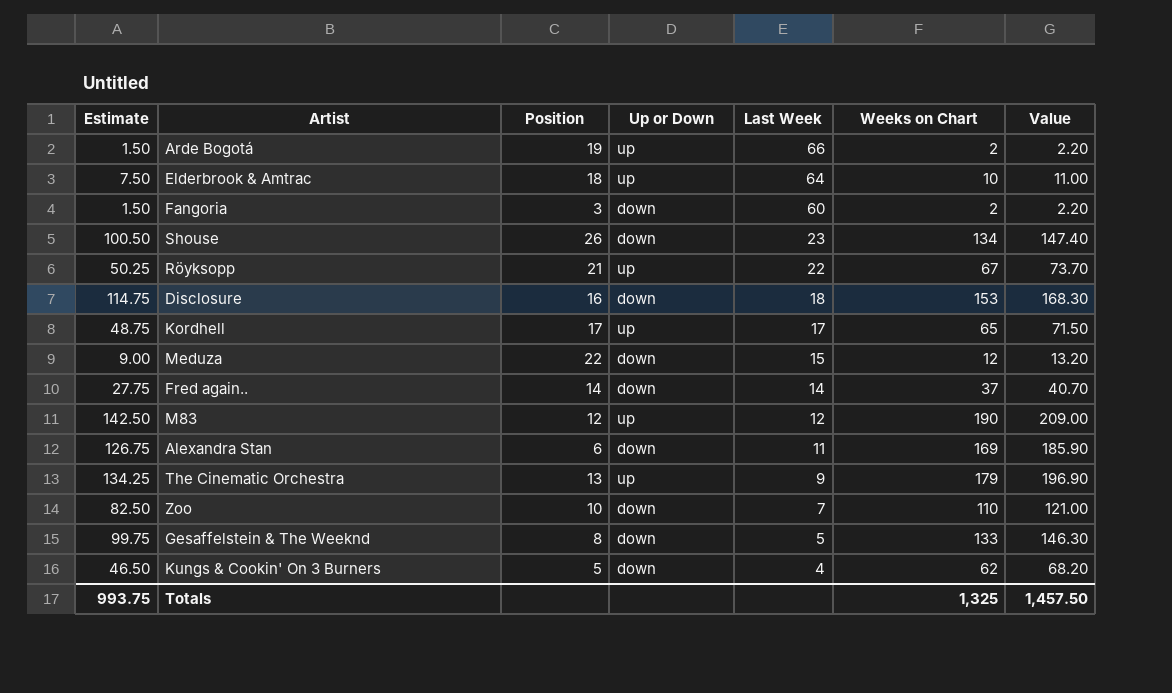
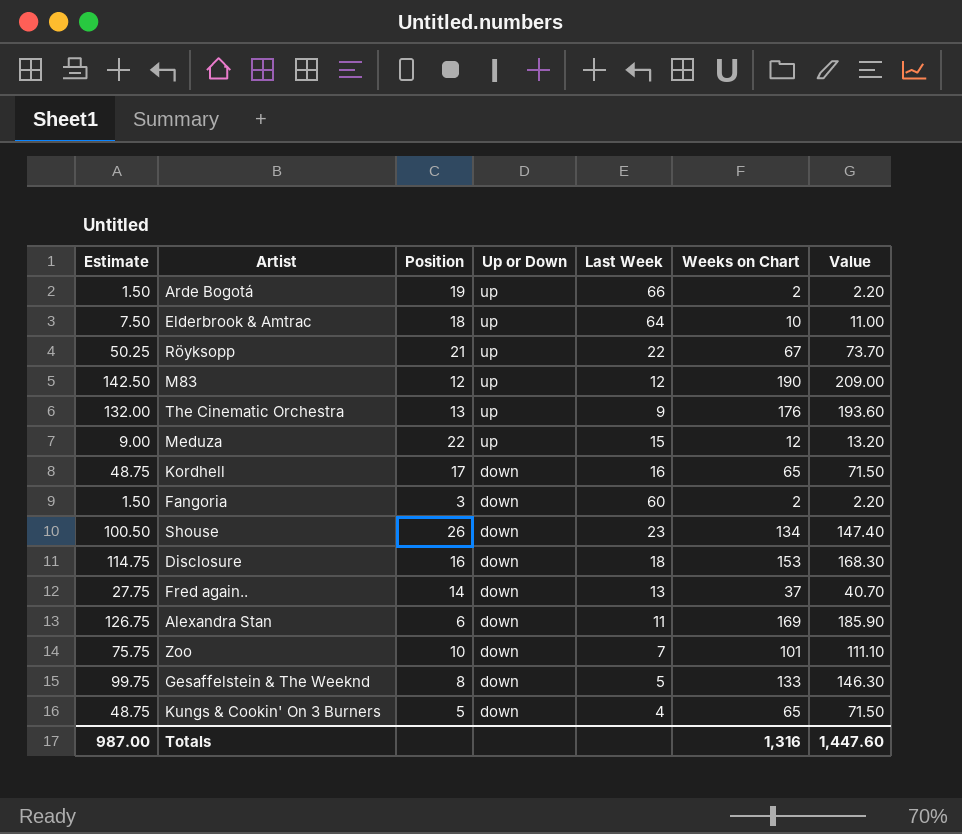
row order: Last Week descending -> Up or Down descending
The Cinematic Orchestra | Estimate: 134.25 -> 132.00
The Cinematic Orchestra | Weeks on Chart: 179 -> 176
The Cinematic Orchestra | Value: 196.90 -> 193.60
Meduza | Up or Down: down -> up
Kordhell | Up or Down: up -> down
Kordhell | Last Week: 17 -> 16
Fred again.. | Last Week: 14 -> 13
Zoo | Estimate: 82.50 -> 75.75
Zoo | Weeks on Chart: 110 -> 101
Zoo | Value: 121.00 -> 111.10
Kungs & Cookin' On 3 Burners | Estimate: 46.50 -> 48.75
Kungs & Cookin' On 3 Burners | Weeks on Chart: 62 -> 65
Kungs & Cookin' On 3 Burners | Value: 68.20 -> 71.50
Totals | Estimate: 993.75 -> 987.00
Totals | Weeks on Chart: 1,325 -> 1,316
Totals | Value: 1,457.50 -> 1,447.60

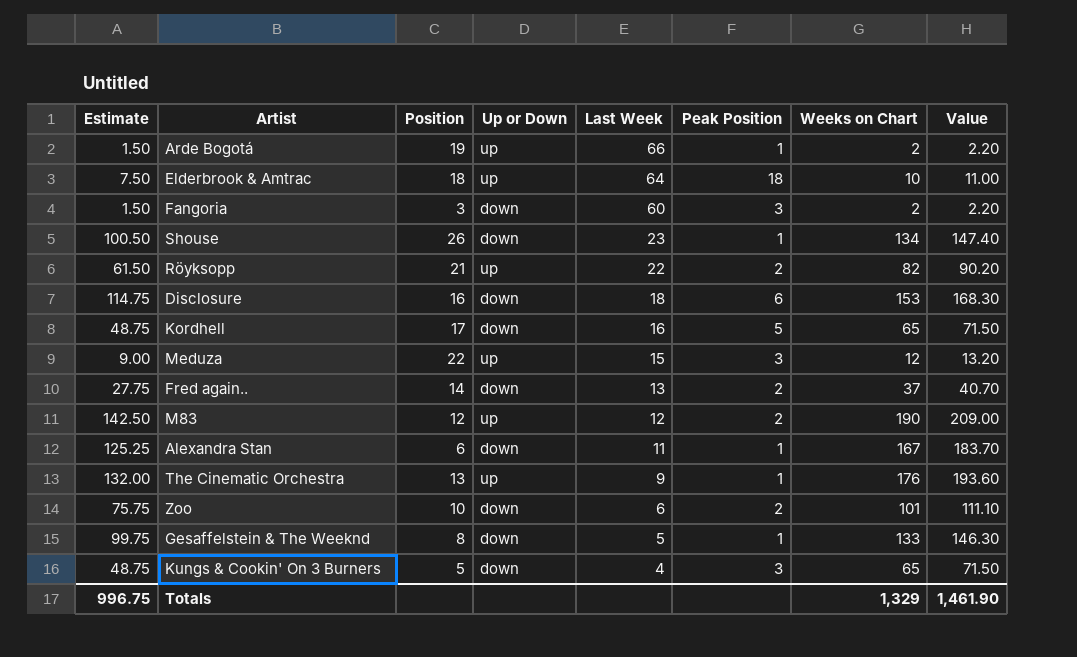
row order: Up or Down descending -> Last Week descending
column Peak Position | position: none -> 6
Röyksopp | Estimate: 50.25 -> 61.50
Röyksopp | Weeks on Chart: 67 -> 82
Röyksopp | Value: 73.70 -> 90.20
Alexandra Stan | Estimate: 126.75 -> 125.25
Alexandra Stan | Weeks on Chart: 169 -> 167
Alexandra Stan | Value: 185.90 -> 183.70
Zoo | Last Week: 7 -> 6
Totals | Estimate: 987.00 -> 996.75
Totals | Weeks on Chart: 1,316 -> 1,329
Totals | Value: 1,447.60 -> 1,461.90

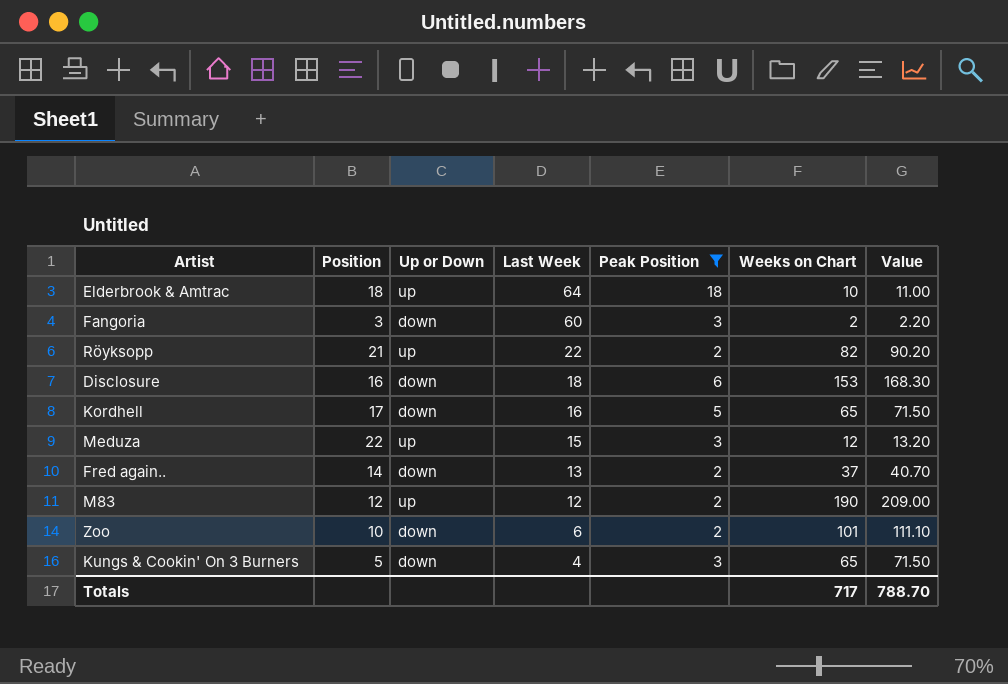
filter: none -> Peak Position != 1
column Estimate | formula: [Weeks on Chart] * 0.75 -> none
Totals | Weeks on Chart: 1,329 -> 717
Totals | Value: 1,461.90 -> 788.70

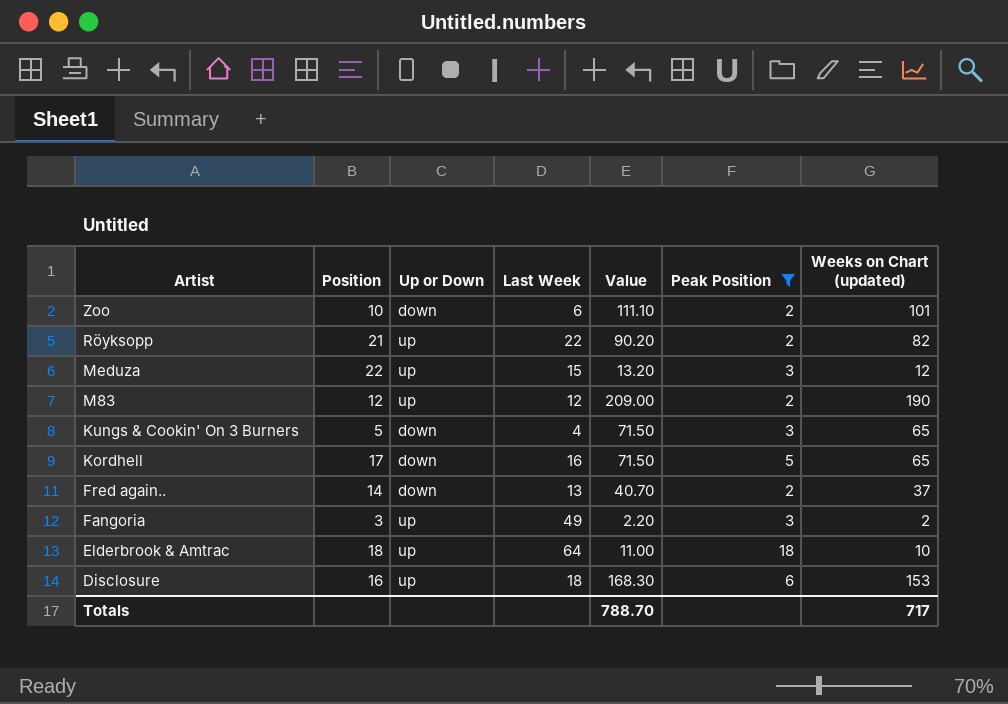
row order: Last Week descending -> Artist descending
column Value | position: 7 -> 5
column name: Weeks on Chart -> Weeks on Chart (updated)
Fangoria | Up or Down: down -> up
Fangoria | Last Week: 60 -> 49
Disclosure | Up or Down: down -> up

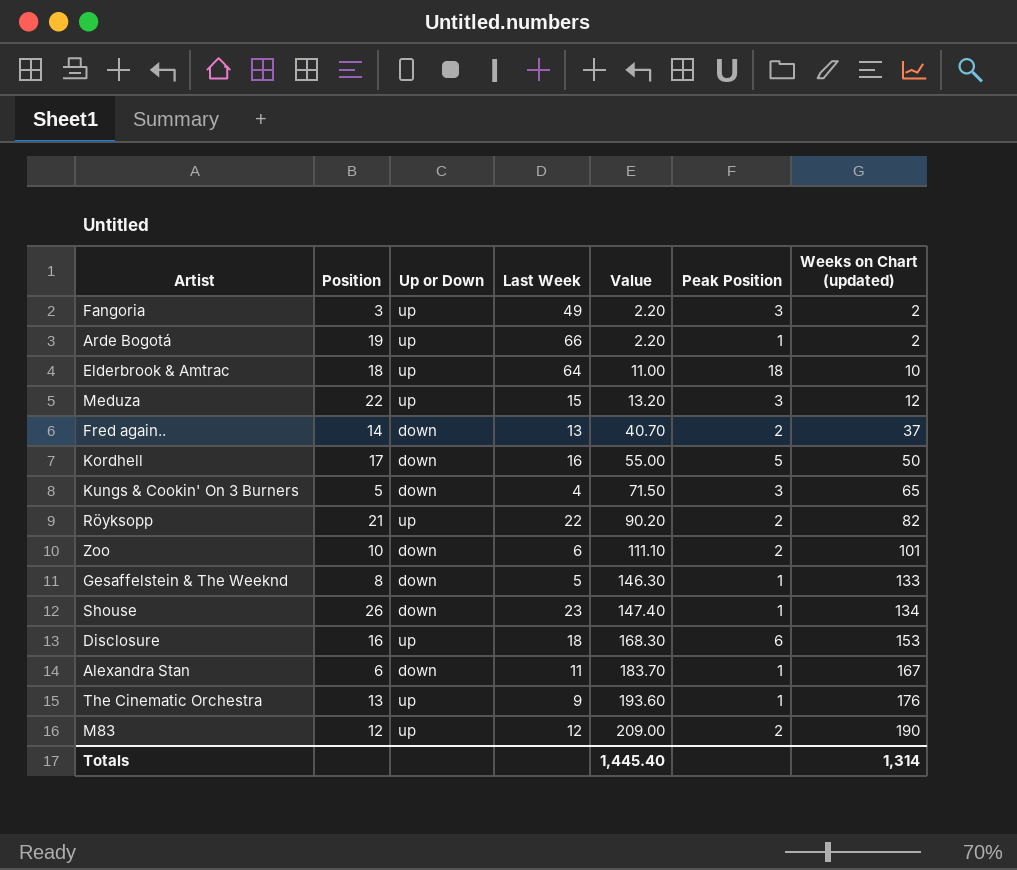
filter: Peak Position != 1 -> none
row order: Artist descending -> Value ascending
Kordhell | Value: 71.50 -> 55.00
Kordhell | Weeks on Chart (updated): 65 -> 50
Totals | Value: 788.70 -> 1,445.40
Totals | Weeks on Chart (updated): 717 -> 1,314

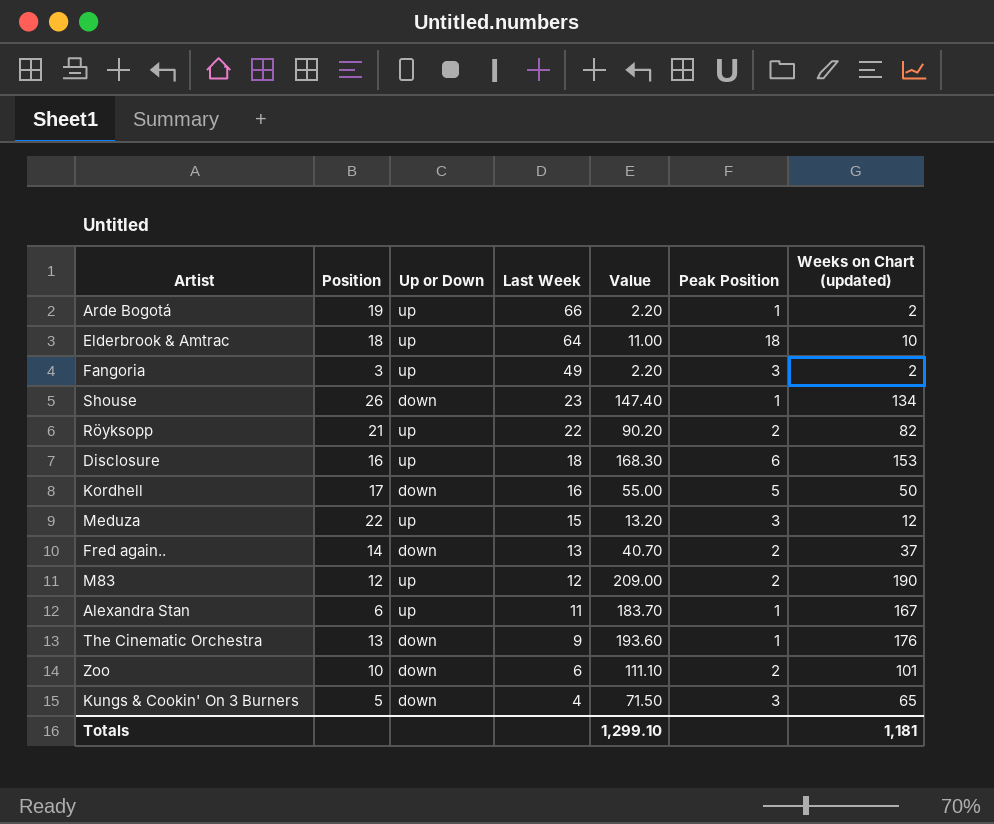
row order: Value ascending -> Last Week descending
row Gesaffelstein & The Weeknd: 8 | down | 5 | 146.30 | 1 | 133 -> none
Alexandra Stan | Up or Down: down -> up
The Cinematic Orchestra | Up or Down: up -> down
Totals | Value: 1,445.40 -> 1,299.10
Totals | Weeks on Chart (updated): 1,314 -> 1,181

